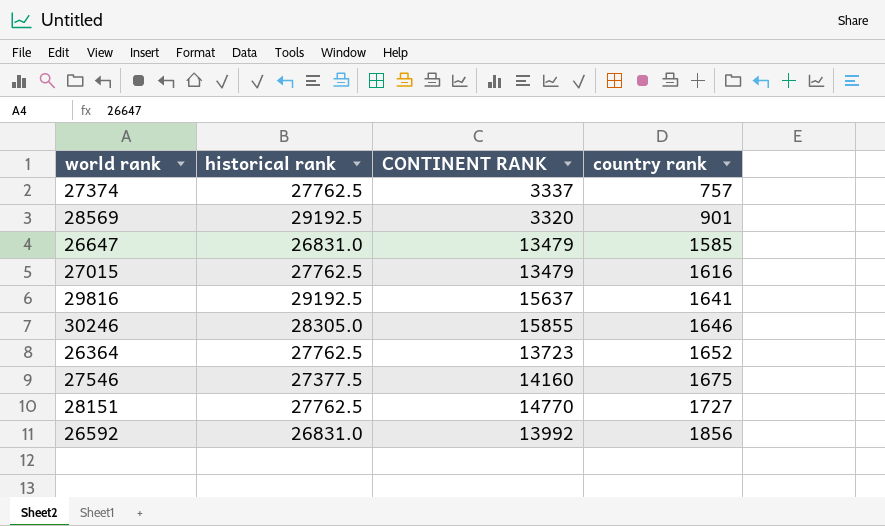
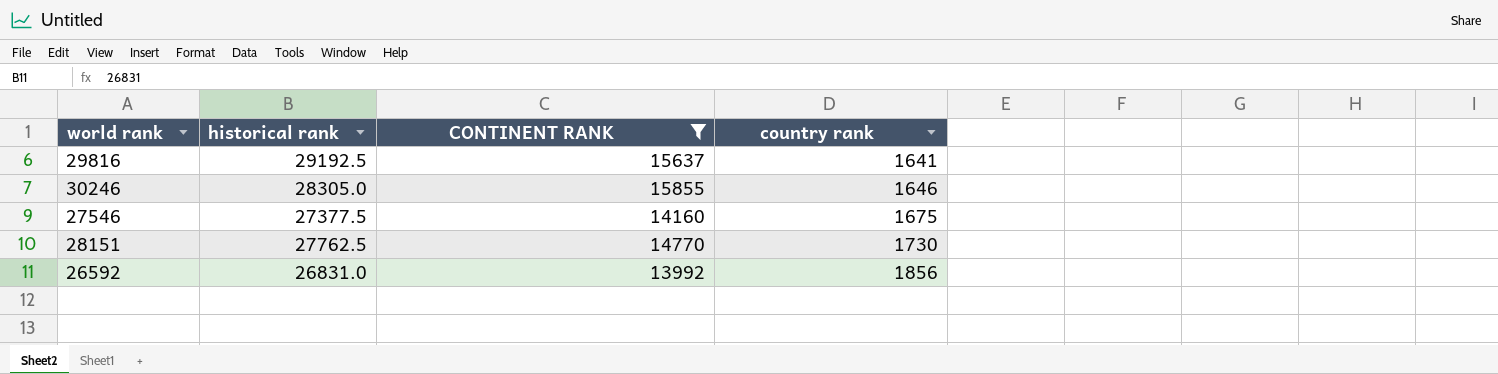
filter: none -> CONTINENT RANK >= 13992
28151 | country rank: 1727 -> 1730

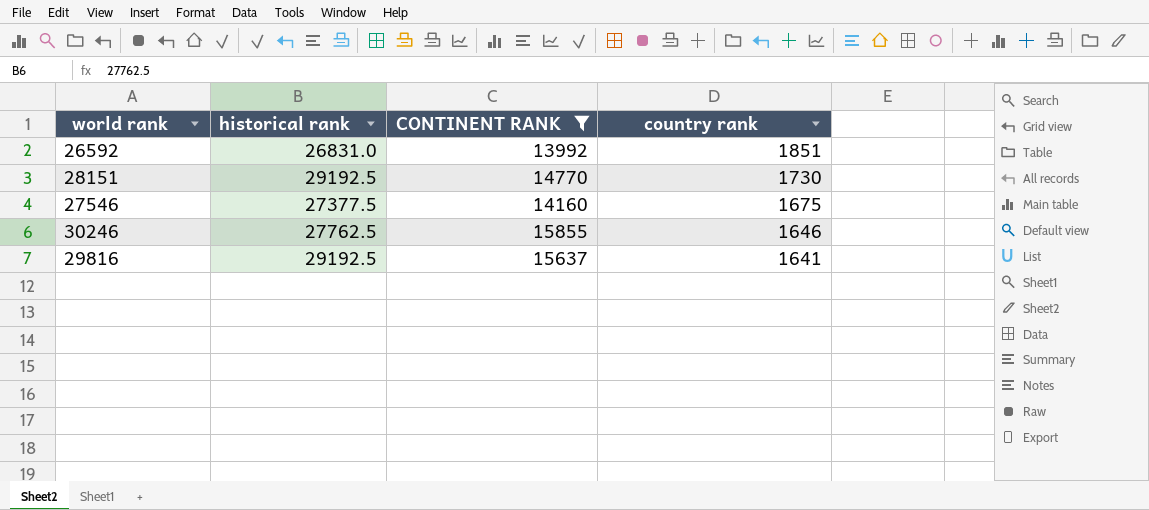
row order: country rank ascending -> country rank descending
26592 | country rank: 1856 -> 1851
28151 | historical rank: 27762.5 -> 29192.5
30246 | historical rank: 28305.0 -> 27762.5

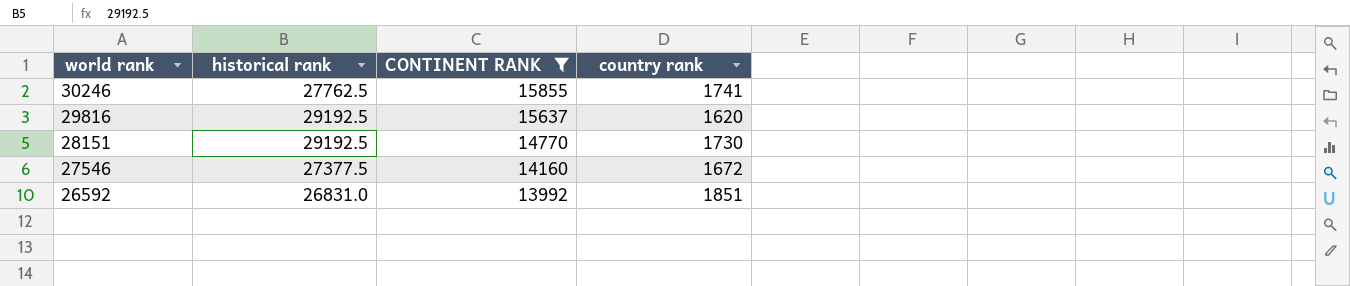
row order: country rank descending -> world rank descending
30246 | country rank: 1646 -> 1741
29816 | country rank: 1641 -> 1620
27546 | country rank: 1675 -> 1672

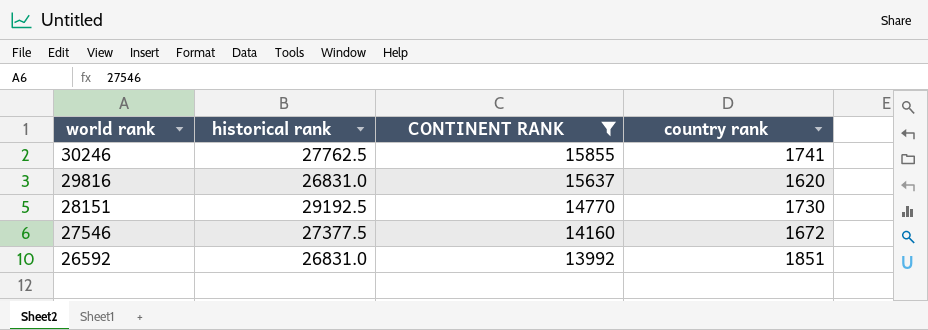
29816 | historical rank: 29192.5 -> 26831.0

